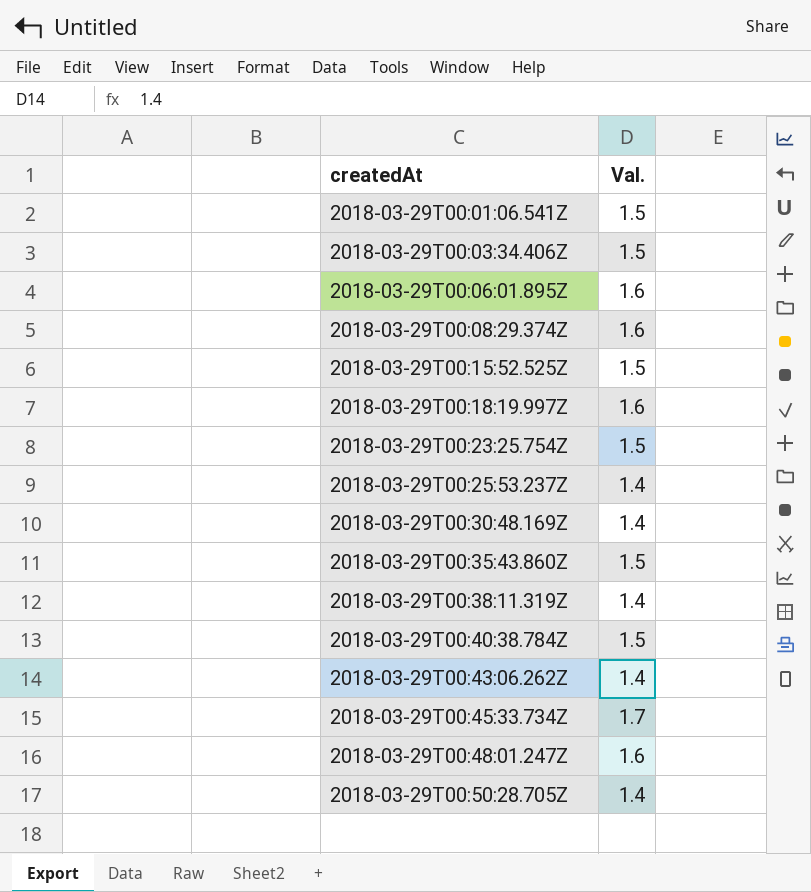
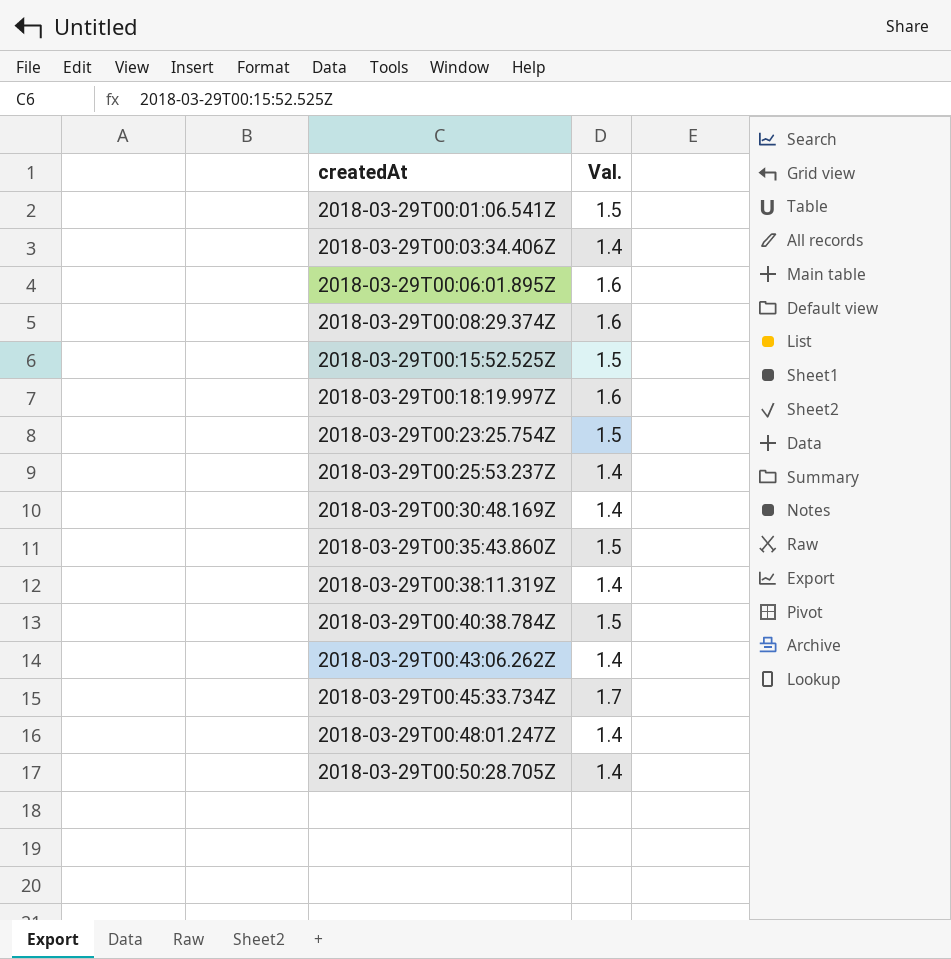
2018-03-29T00:03:34.406Z | Val.: 1.5 -> 1.4
2018-03-29T00:48:01.247Z | Val.: 1.6 -> 1.4

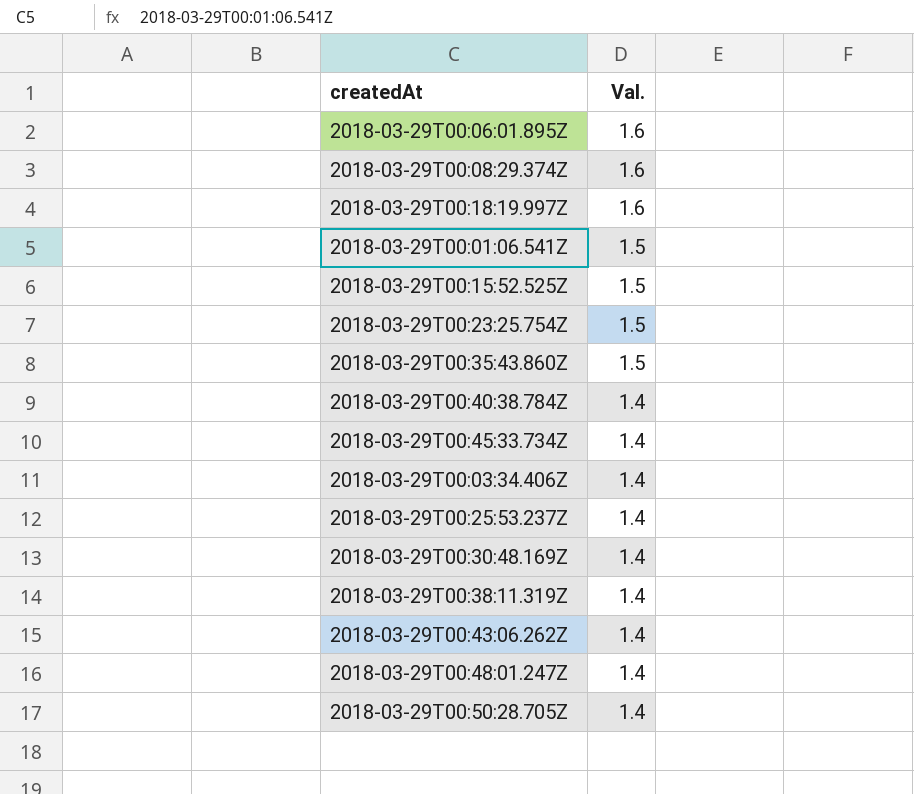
row order: createdAt ascending -> Val. descending
2018-03-29T00:40:38.784Z | Val.: 1.5 -> 1.4
2018-03-29T00:45:33.734Z | Val.: 1.7 -> 1.4

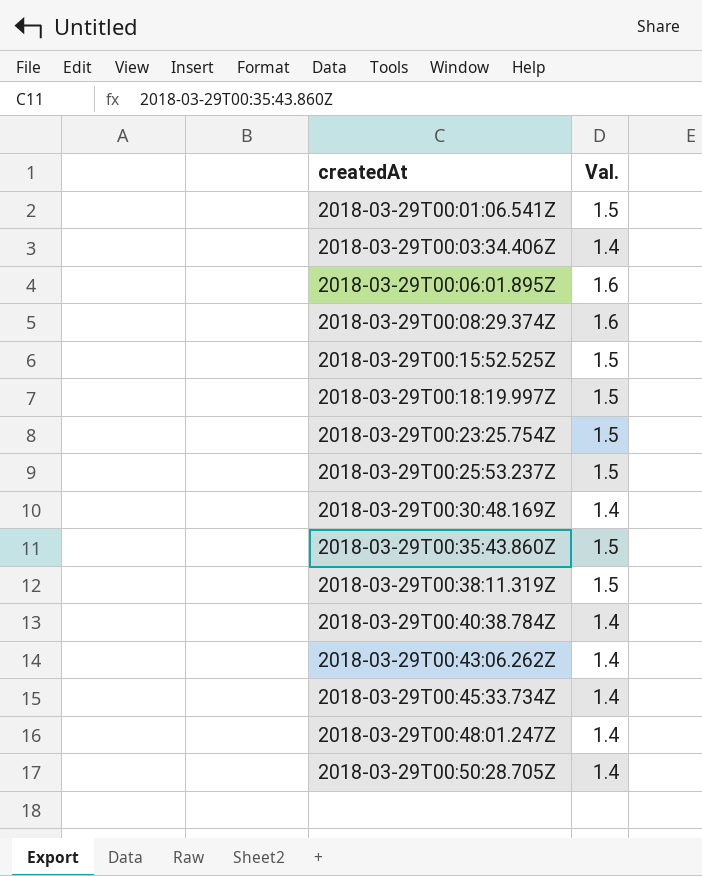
row order: Val. descending -> createdAt ascending
2018-03-29T00:18:19.997Z | Val.: 1.6 -> 1.5
2018-03-29T00:25:53.237Z | Val.: 1.4 -> 1.5
2018-03-29T00:38:11.319Z | Val.: 1.4 -> 1.5

